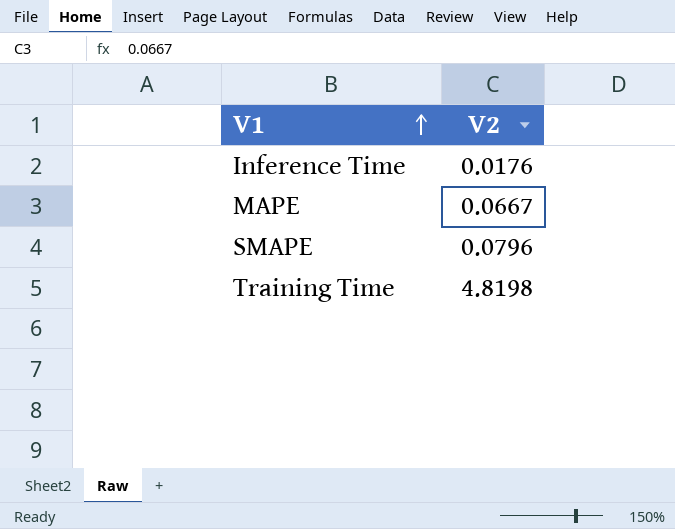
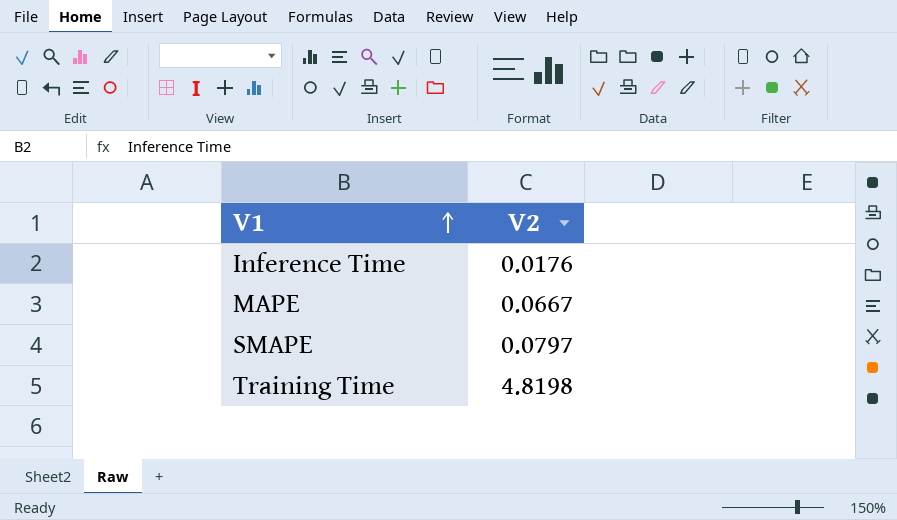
SMAPE | V2: 0.0796 -> 0.0797

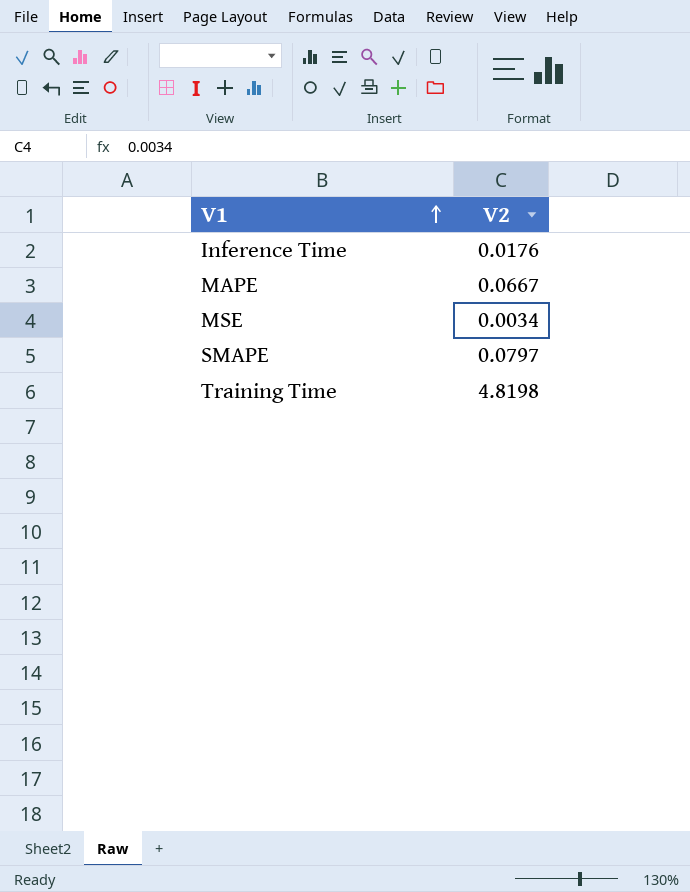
row MSE: none -> 0.0034

